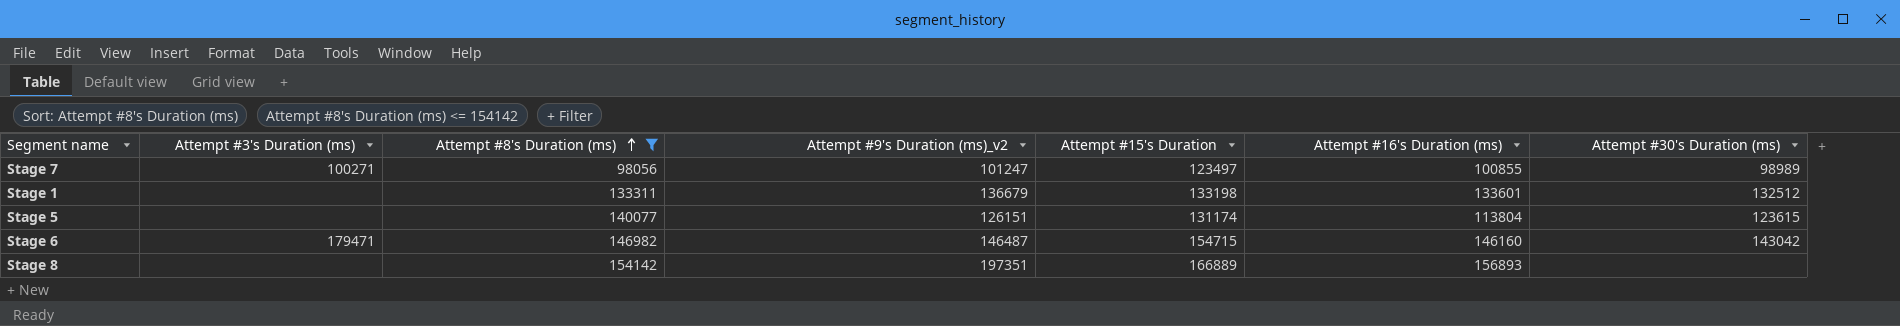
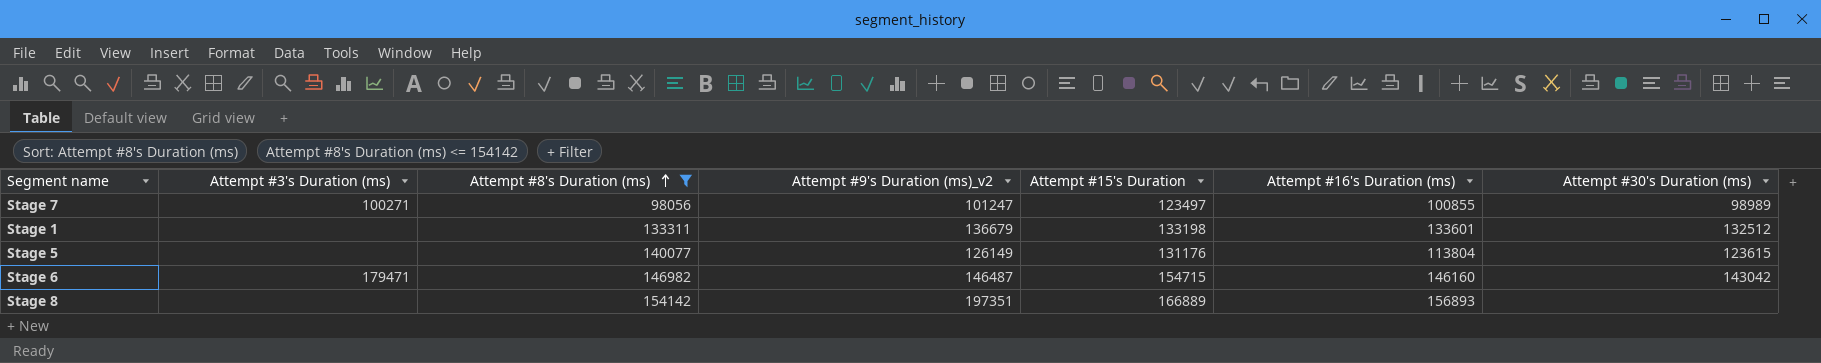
Stage 5 | Attempt #9's Duration (ms)_v2: 126151 -> 126149
Stage 5 | Attempt #15's Duration: 131174 -> 131176

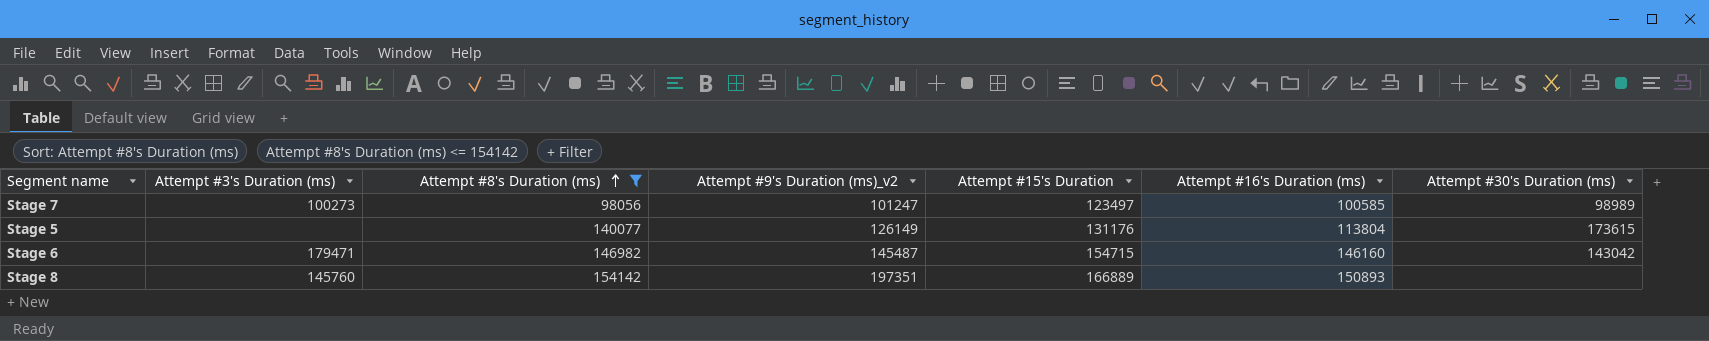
row Stage 1: none | 133311 | 136679 | 133198 | 133601 | 132512 -> none
Stage 7 | Attempt #3's Duration (ms): 100271 -> 100273
Stage 7 | Attempt #16's Duration (ms): 100855 -> 100585
Stage 5 | Attempt #30's Duration (ms): 123615 -> 173615
Stage 6 | Attempt #9's Duration (ms)_v2: 146487 -> 145487
Stage 8 | Attempt #3's Duration (ms): none -> 145760
Stage 8 | Attempt #16's Duration (ms): 156893 -> 150893

